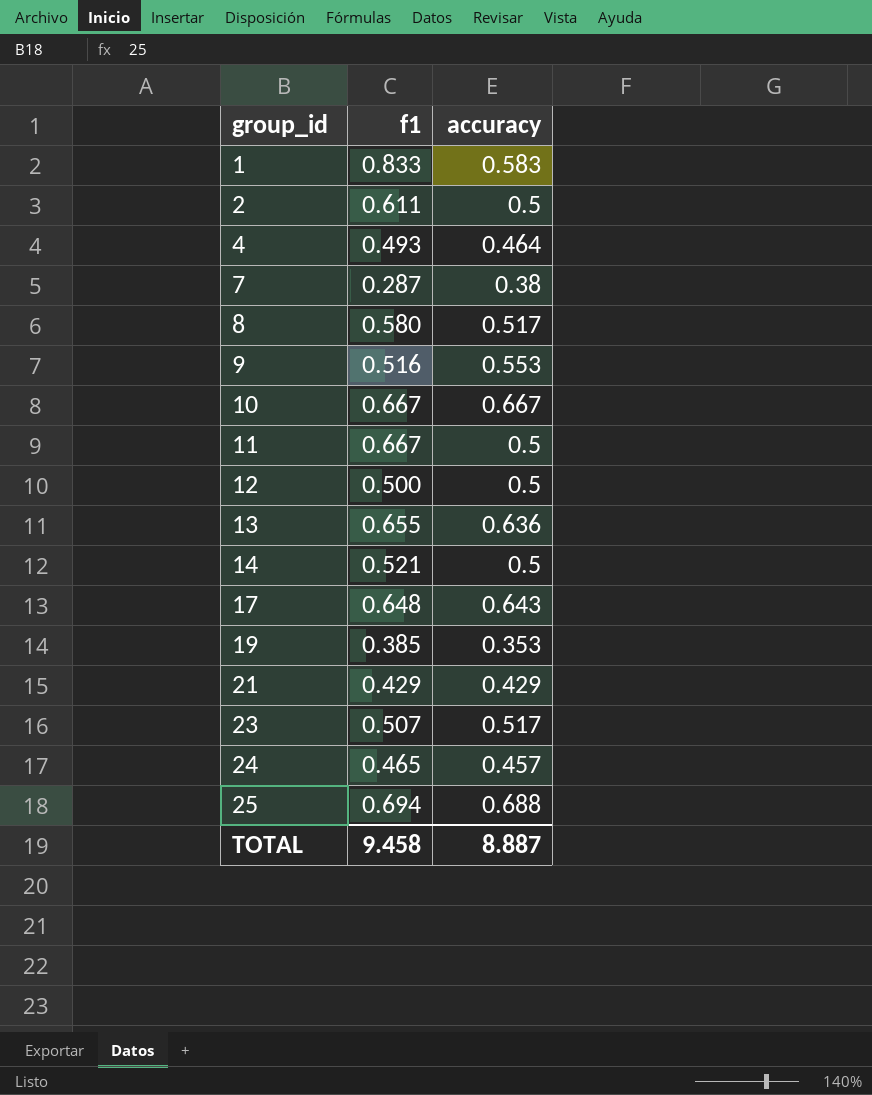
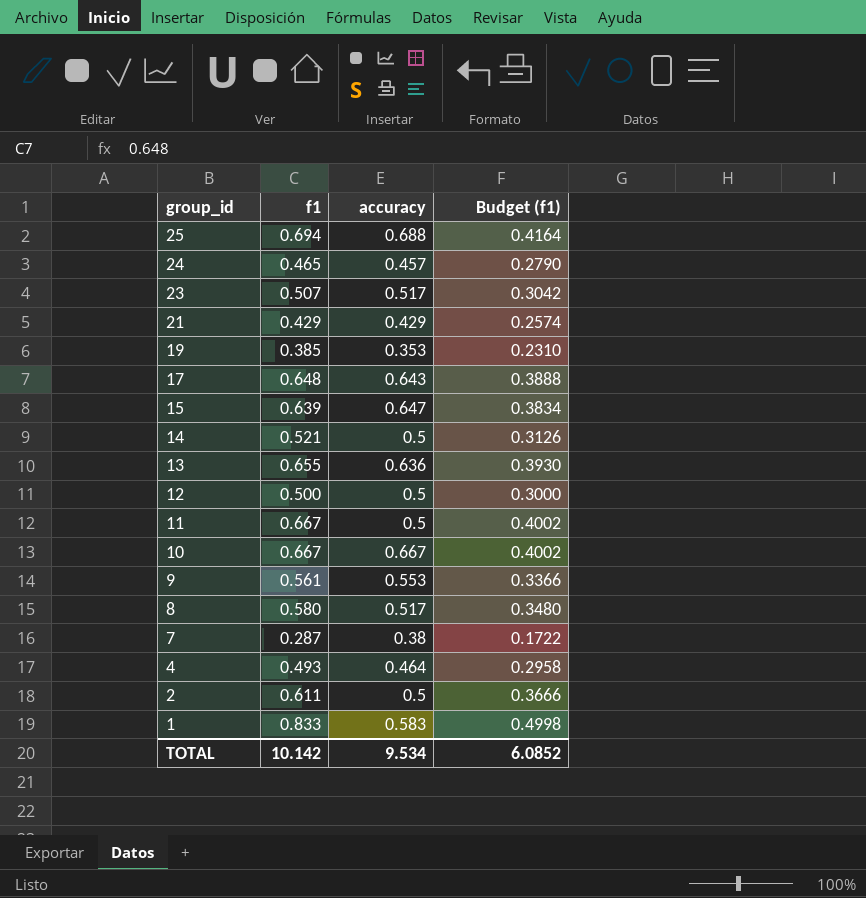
row order: group_id ascending -> group_id descending
column Budget (f1) | formula: none -> [f1] * 0.6
row 15: none -> 0.639 | 0.647 | 0.3834
9 | f1: 0.516 -> 0.561
TOTAL | f1: 9.458 -> 10.142
TOTAL | accuracy: 8.887 -> 9.534

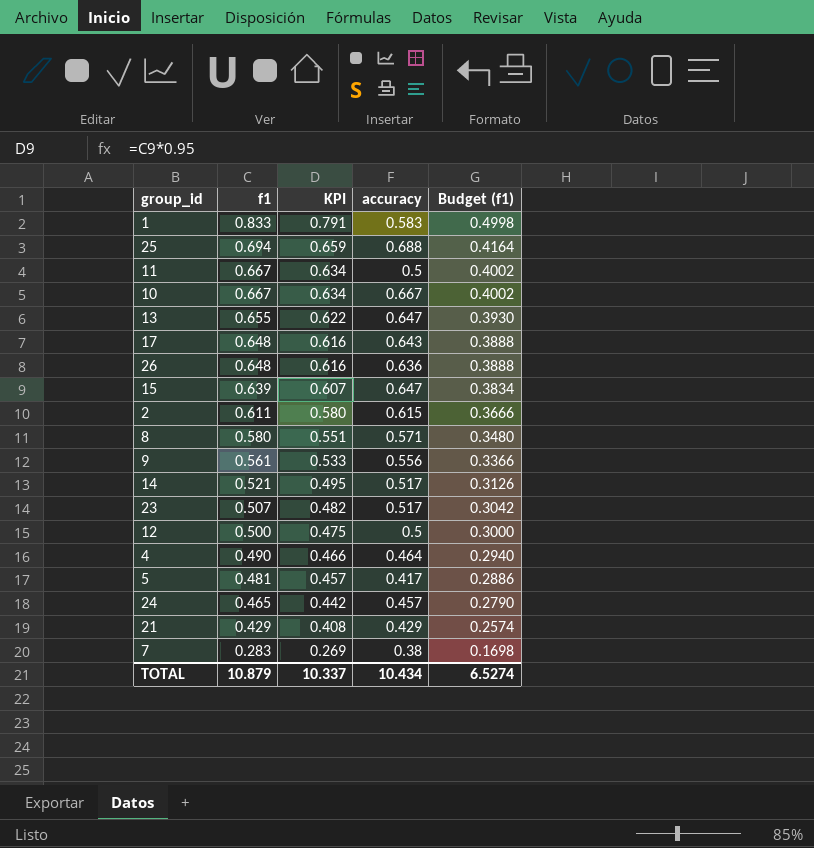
row order: group_id descending -> f1 descending
column KPI | formula: none -> [f1] * 0.95
row 19: 0.385 | 0.353 | 0.2310 -> none
13 | accuracy: 0.636 -> 0.647
row 26: none -> 0.648 | 0.616 | 0.636 | 0.3888
2 | accuracy: 0.5 -> 0.615
8 | accuracy: 0.517 -> 0.571
9 | accuracy: 0.553 -> 0.556
14 | accuracy: 0.5 -> 0.517
4 | f1: 0.493 -> 0.490
4 | Budget (f1): 0.2958 -> 0.2940
row 5: none -> 0.481 | 0.457 | 0.417 | 0.2886
7 | f1: 0.287 -> 0.283
7 | Budget (f1): 0.1722 -> 0.1698
TOTAL | f1: 10.142 -> 10.879
TOTAL | accuracy: 9.534 -> 10.434
TOTAL | Budget (f1): 6.0852 -> 6.5274

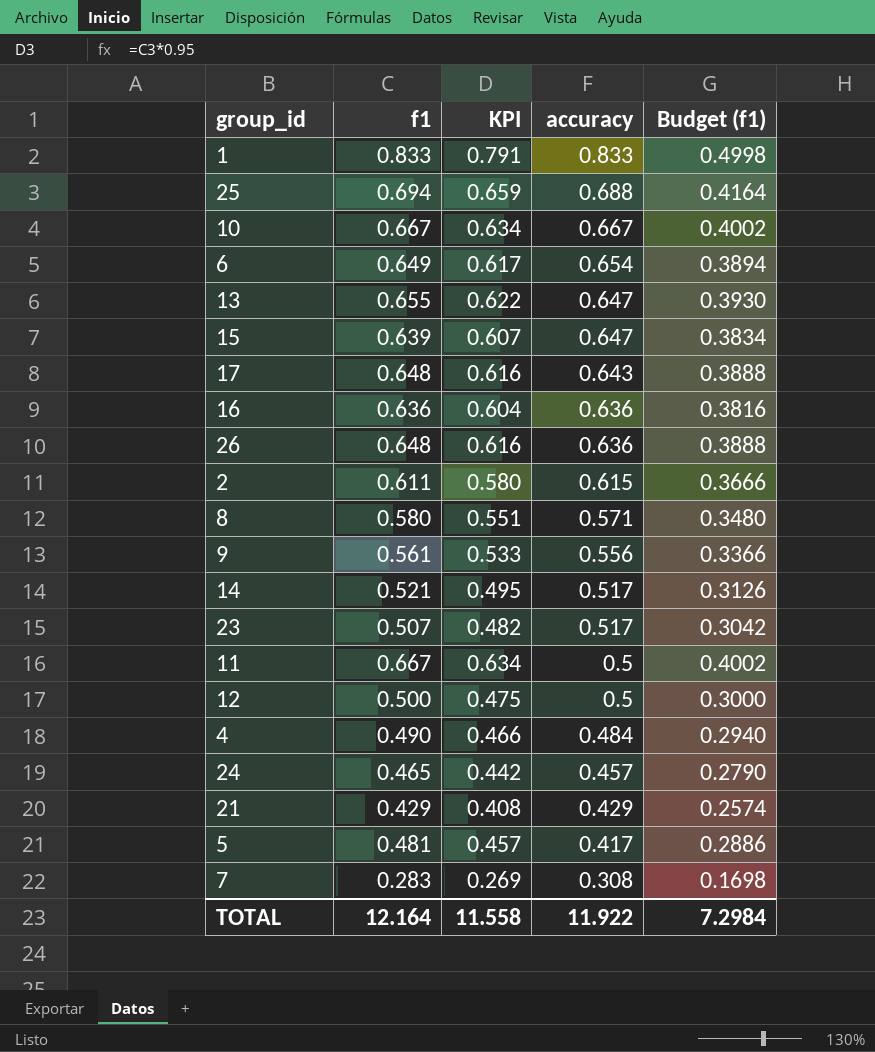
row order: f1 descending -> accuracy descending
1 | accuracy: 0.583 -> 0.833
row 6: none -> 0.649 | 0.617 | 0.654 | 0.3894
row 16: none -> 0.636 | 0.604 | 0.636 | 0.3816
4 | accuracy: 0.464 -> 0.484
7 | accuracy: 0.38 -> 0.308
TOTAL | f1: 10.879 -> 12.164
TOTAL | KPI: 10.337 -> 11.558
TOTAL | accuracy: 10.434 -> 11.922
TOTAL | Budget (f1): 6.5274 -> 7.2984

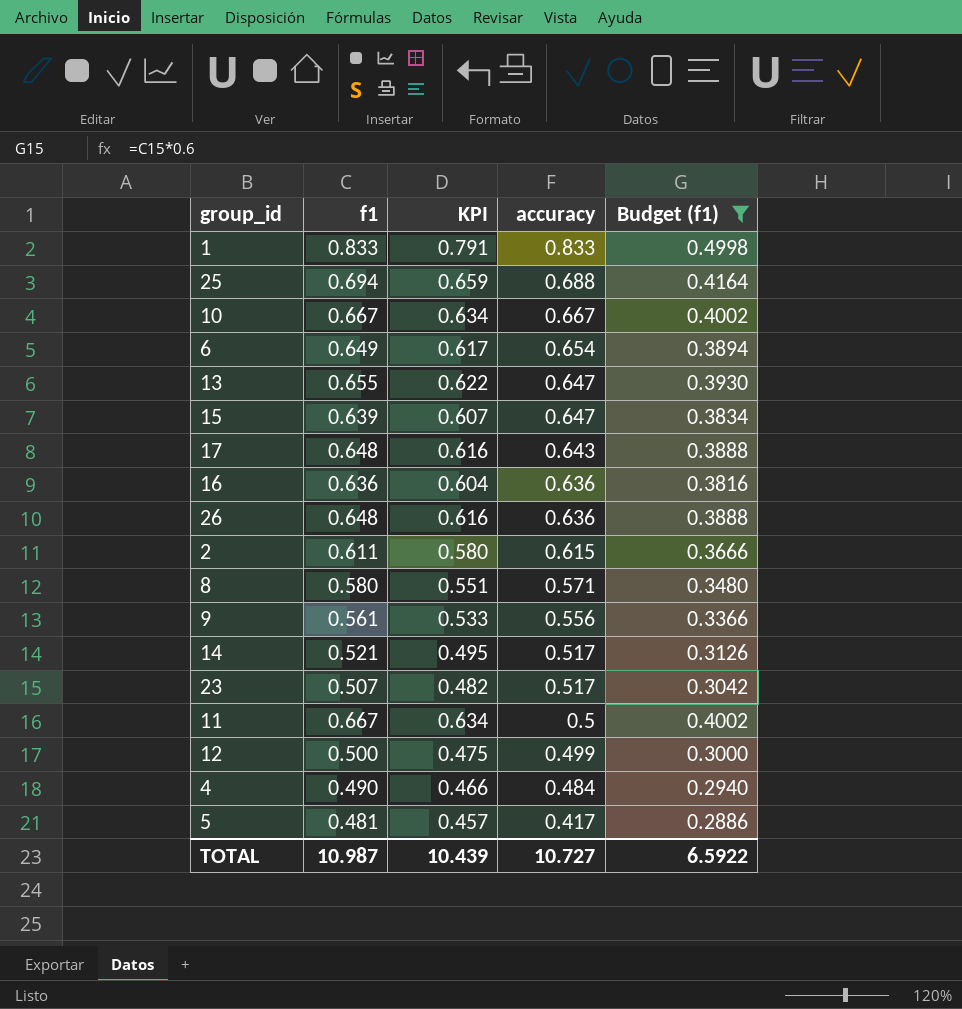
filter: none -> Budget (f1) >= 0.2886
12 | accuracy: 0.5 -> 0.499
TOTAL | f1: 12.164 -> 10.987
TOTAL | KPI: 11.558 -> 10.439
TOTAL | accuracy: 11.922 -> 10.727
TOTAL | Budget (f1): 7.2984 -> 6.5922

